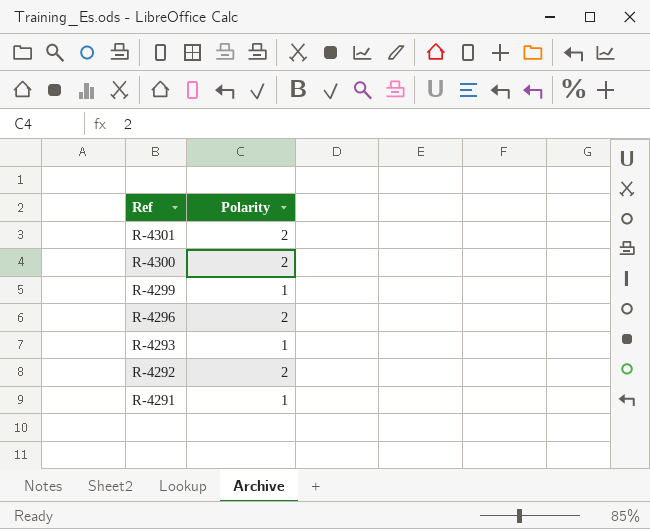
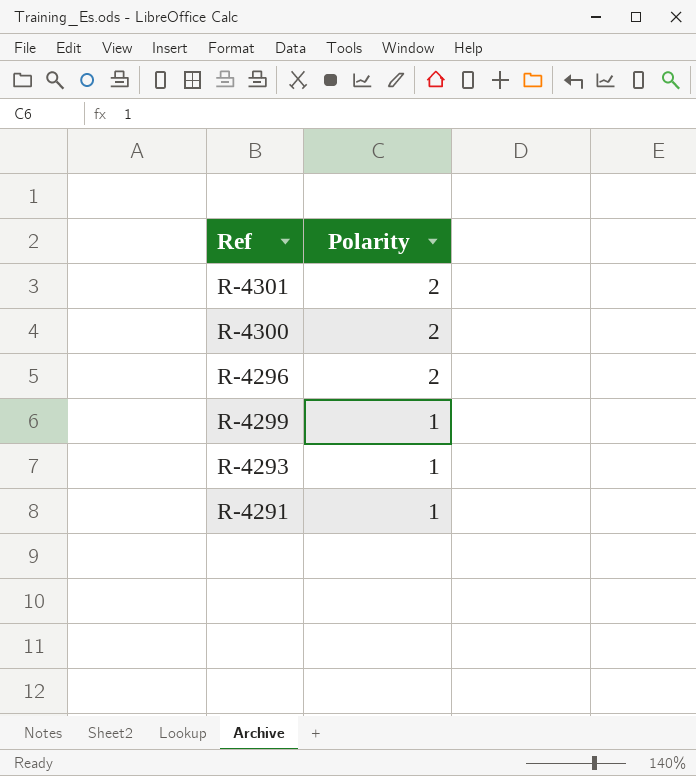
row order: Ref descending -> Polarity descending
row R-4292: 2 -> none

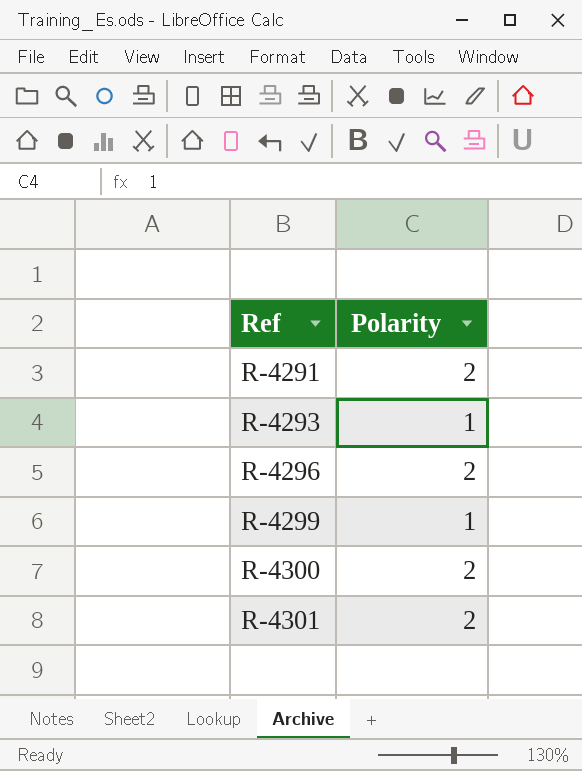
row order: Polarity descending -> Ref ascending
R-4291 | Polarity: 1 -> 2

